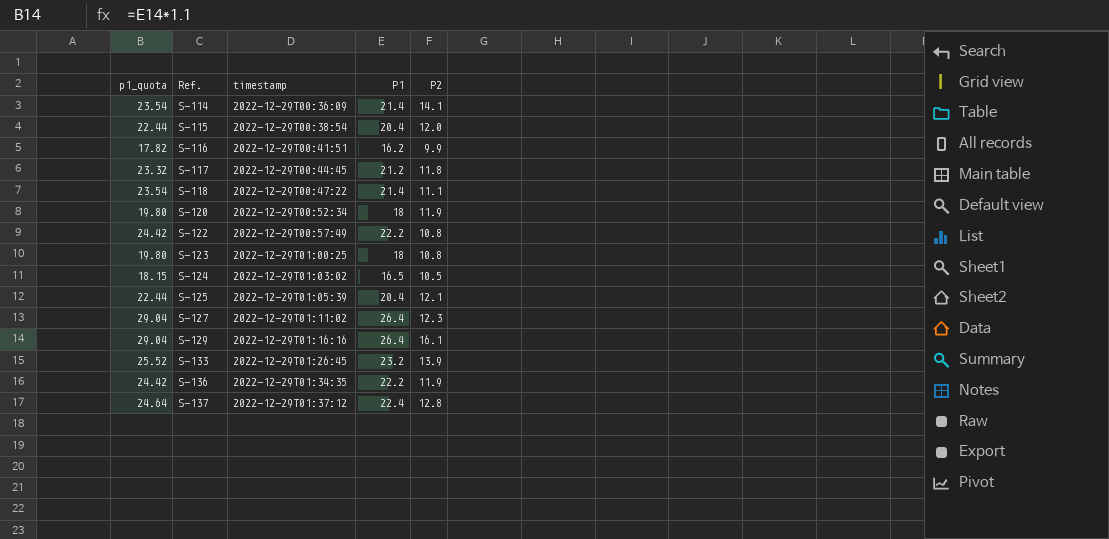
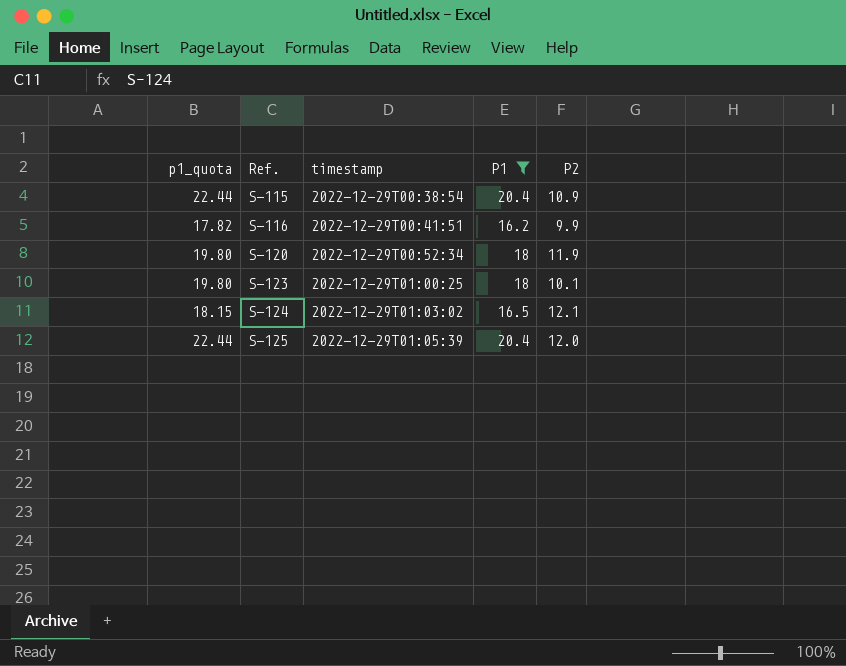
filter: none -> P1 <= 20.4
S-115 | P2: 12.0 -> 10.9
S-123 | P2: 10.8 -> 10.1
S-124 | P2: 10.5 -> 12.1
S-125 | P2: 12.1 -> 12.0

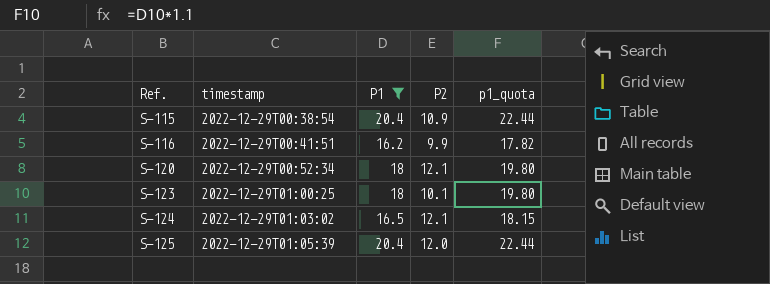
column p1_quota | position: 1 -> 5
S-120 | P2: 11.9 -> 12.1

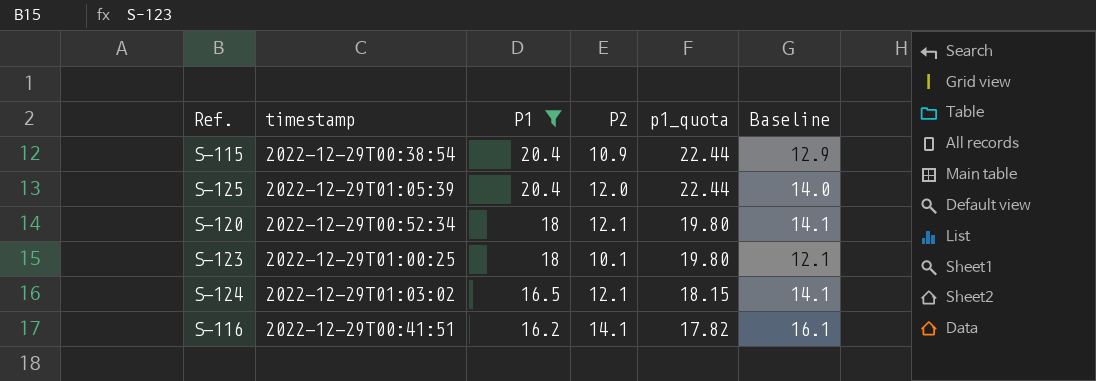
row order: Ref. ascending -> P1 descending
column Baseline | formula: none -> [P2] + 2
S-116 | P2: 9.9 -> 14.1

